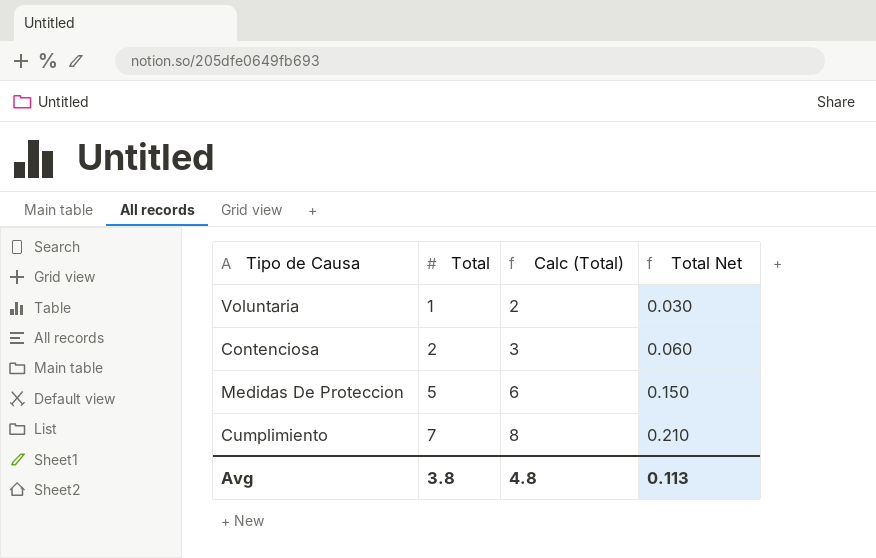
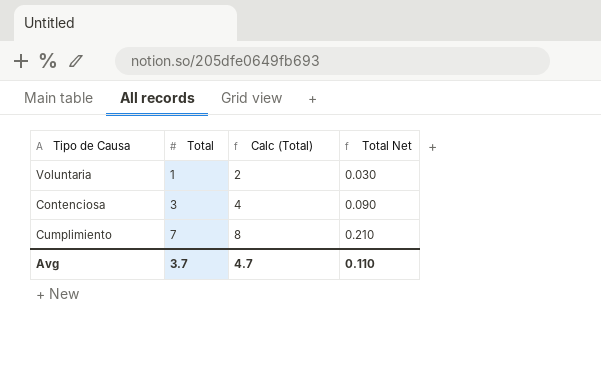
row Medidas De Proteccion: 5 | 6 | 0.150 -> none
Contenciosa | Total: 2 -> 3
Contenciosa | Calc (Total): 3 -> 4
Contenciosa | Total Net: 0.060 -> 0.090
Avg | Total: 3.8 -> 3.7
Avg | Calc (Total): 4.8 -> 4.7
Avg | Total Net: 0.113 -> 0.110

